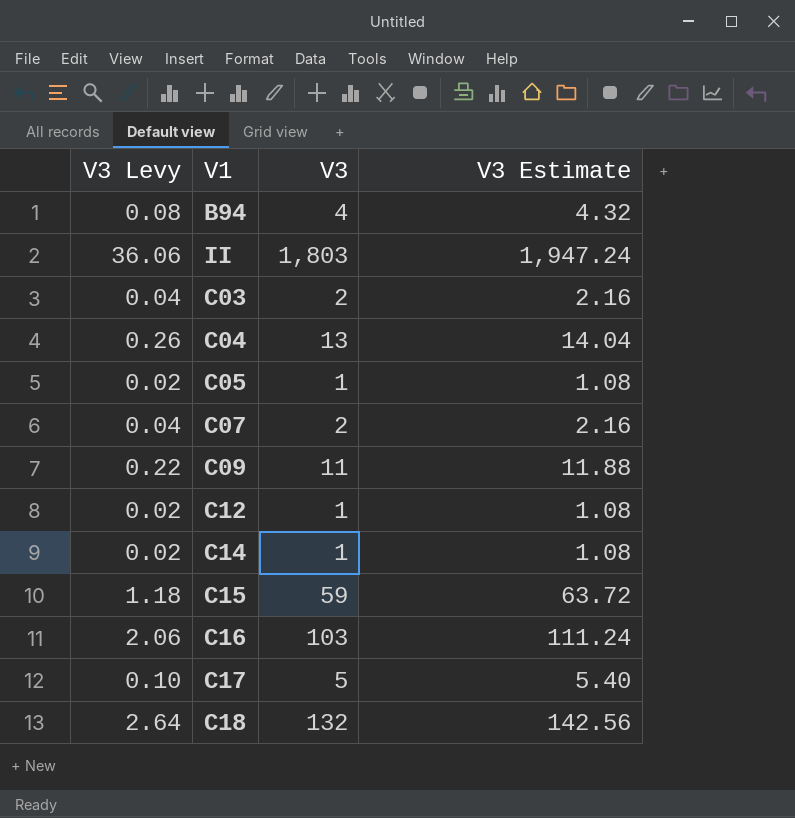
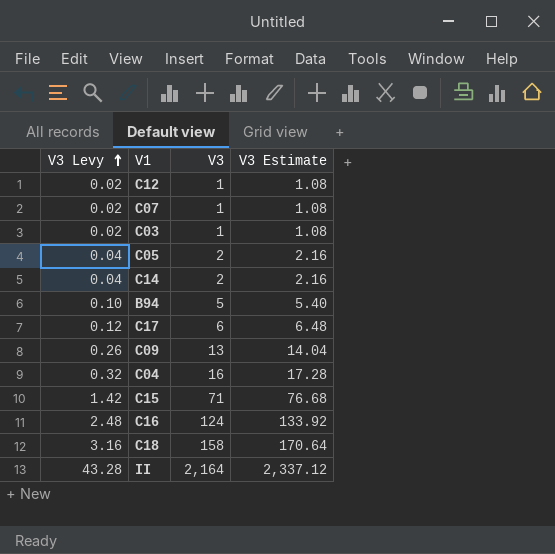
row order: none -> V3 Levy ascending
C07 | V3 Levy: 0.04 -> 0.02
C07 | V3: 2 -> 1
C07 | V3 Estimate: 2.16 -> 1.08
C03 | V3 Levy: 0.04 -> 0.02
C03 | V3: 2 -> 1
C03 | V3 Estimate: 2.16 -> 1.08
C05 | V3 Levy: 0.02 -> 0.04
C05 | V3: 1 -> 2
C05 | V3 Estimate: 1.08 -> 2.16
C14 | V3 Levy: 0.02 -> 0.04
C14 | V3: 1 -> 2
C14 | V3 Estimate: 1.08 -> 2.16
B94 | V3 Levy: 0.08 -> 0.10
B94 | V3: 4 -> 5
B94 | V3 Estimate: 4.32 -> 5.40
C17 | V3 Levy: 0.10 -> 0.12
C17 | V3: 5 -> 6
C17 | V3 Estimate: 5.40 -> 6.48
C09 | V3 Levy: 0.22 -> 0.26
C09 | V3: 11 -> 13
C09 | V3 Estimate: 11.88 -> 14.04
C04 | V3 Levy: 0.26 -> 0.32
C04 | V3: 13 -> 16
C04 | V3 Estimate: 14.04 -> 17.28
C15 | V3 Levy: 1.18 -> 1.42
C15 | V3: 59 -> 71
C15 | V3 Estimate: 63.72 -> 76.68
C16 | V3 Levy: 2.06 -> 2.48
C16 | V3: 103 -> 124
C16 | V3 Estimate: 111.24 -> 133.92
C18 | V3 Levy: 2.64 -> 3.16
C18 | V3: 132 -> 158
C18 | V3 Estimate: 142.56 -> 170.64
II | V3 Levy: 36.06 -> 43.28
II | V3: 1,803 -> 2,164
II | V3 Estimate: 1,947.24 -> 2,337.12

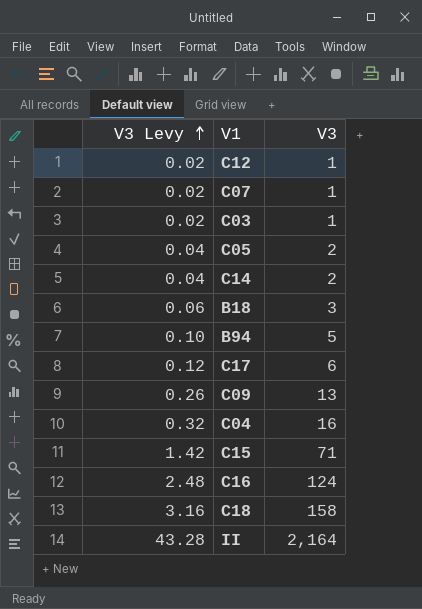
column V3 Estimate | formula: [V3] * 1.08 -> none
row B18: none -> 0.06 | 3

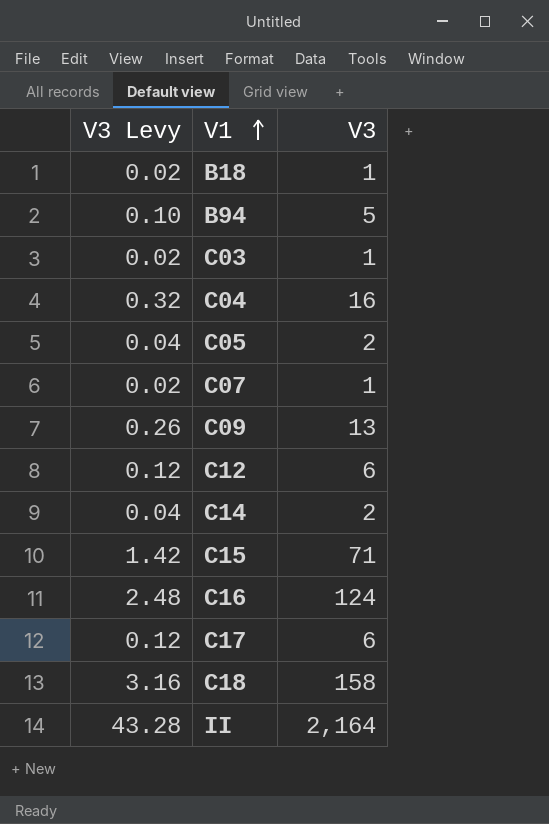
row order: V3 Levy ascending -> V1 ascending
B18 | V3 Levy: 0.06 -> 0.02
B18 | V3: 3 -> 1
C12 | V3 Levy: 0.02 -> 0.12
C12 | V3: 1 -> 6

